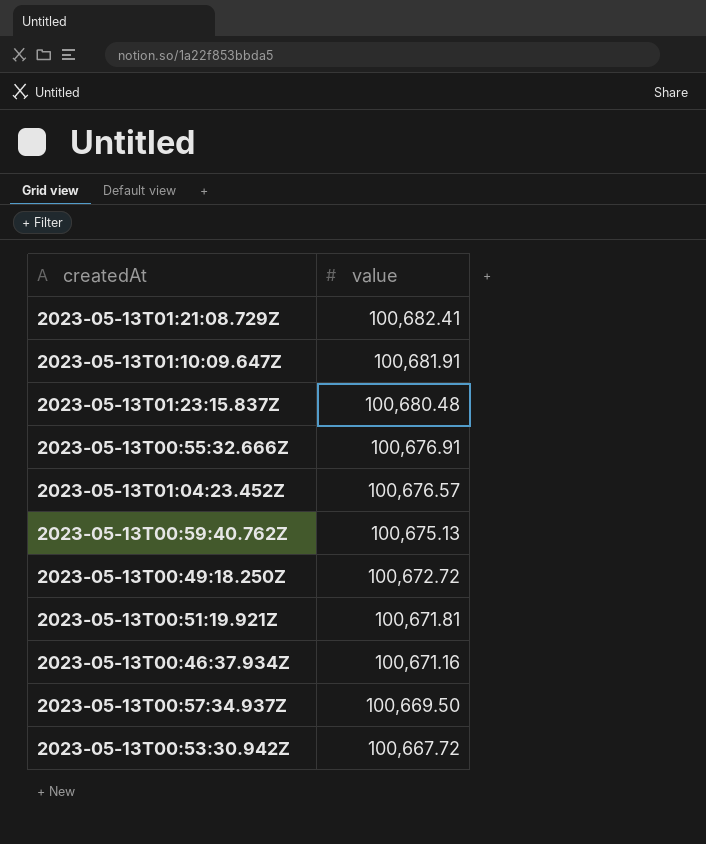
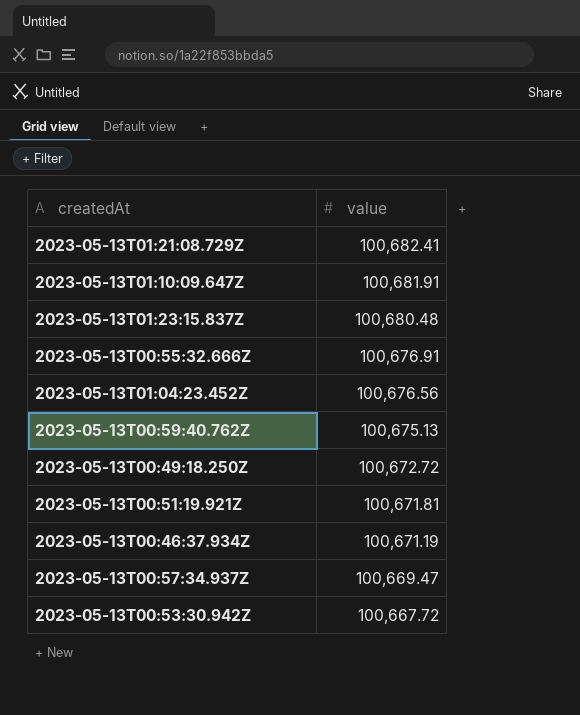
2023-05-13T01:04:23.452Z | value: 100,676.57 -> 100,676.56
2023-05-13T00:46:37.934Z | value: 100,671.16 -> 100,671.19
2023-05-13T00:57:34.937Z | value: 100,669.50 -> 100,669.47

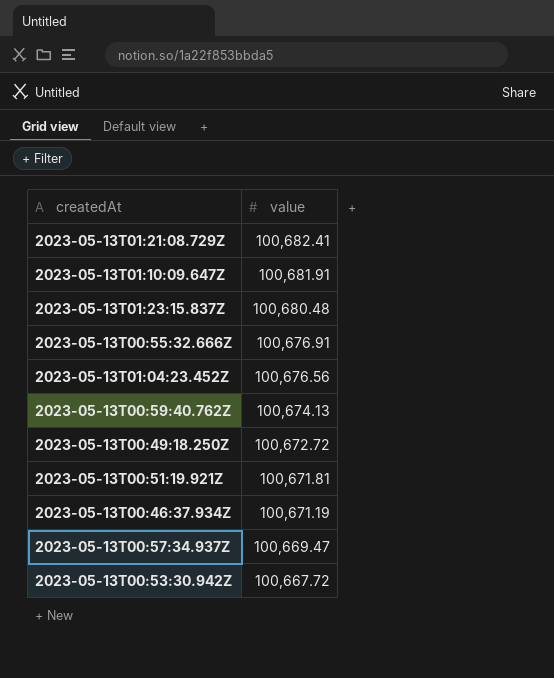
2023-05-13T00:59:40.762Z | value: 100,675.13 -> 100,674.13

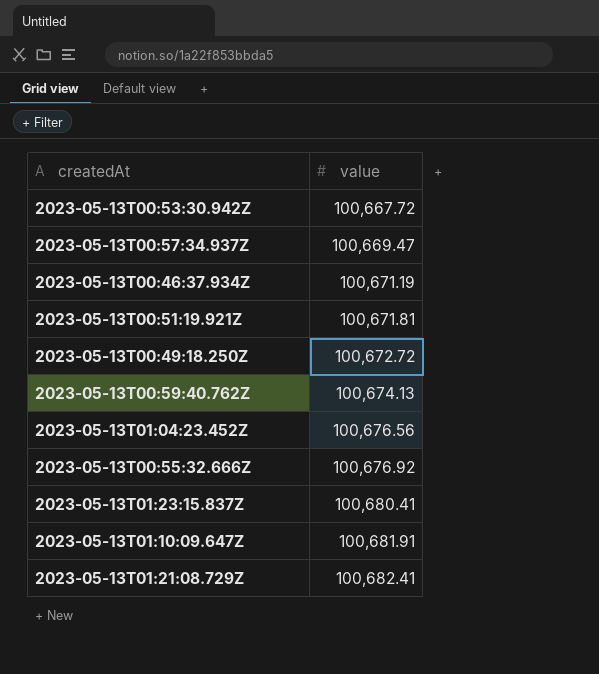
row order: value descending -> value ascending
2023-05-13T00:55:32.666Z | value: 100,676.91 -> 100,676.92
2023-05-13T01:23:15.837Z | value: 100,680.48 -> 100,680.41

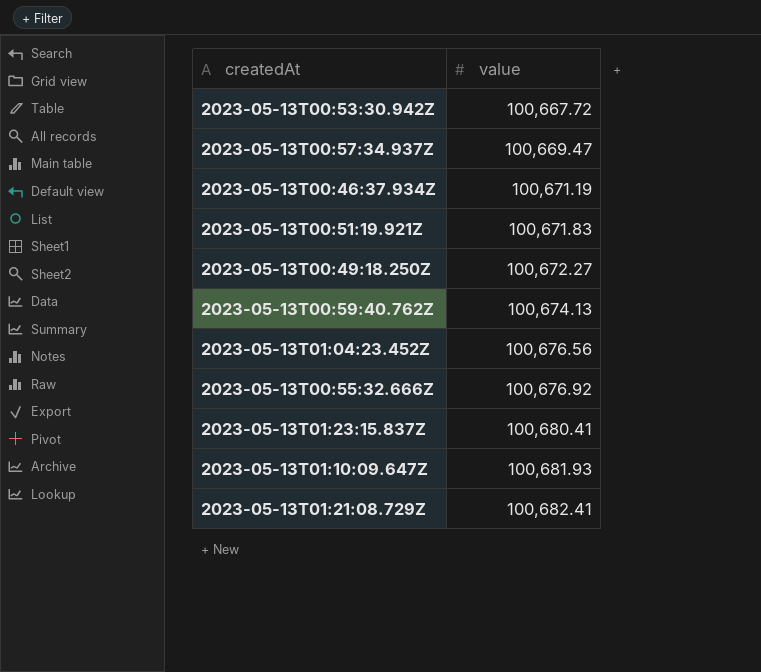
2023-05-13T00:51:19.921Z | value: 100,671.81 -> 100,671.83
2023-05-13T00:49:18.250Z | value: 100,672.72 -> 100,672.27
2023-05-13T01:10:09.647Z | value: 100,681.91 -> 100,681.93

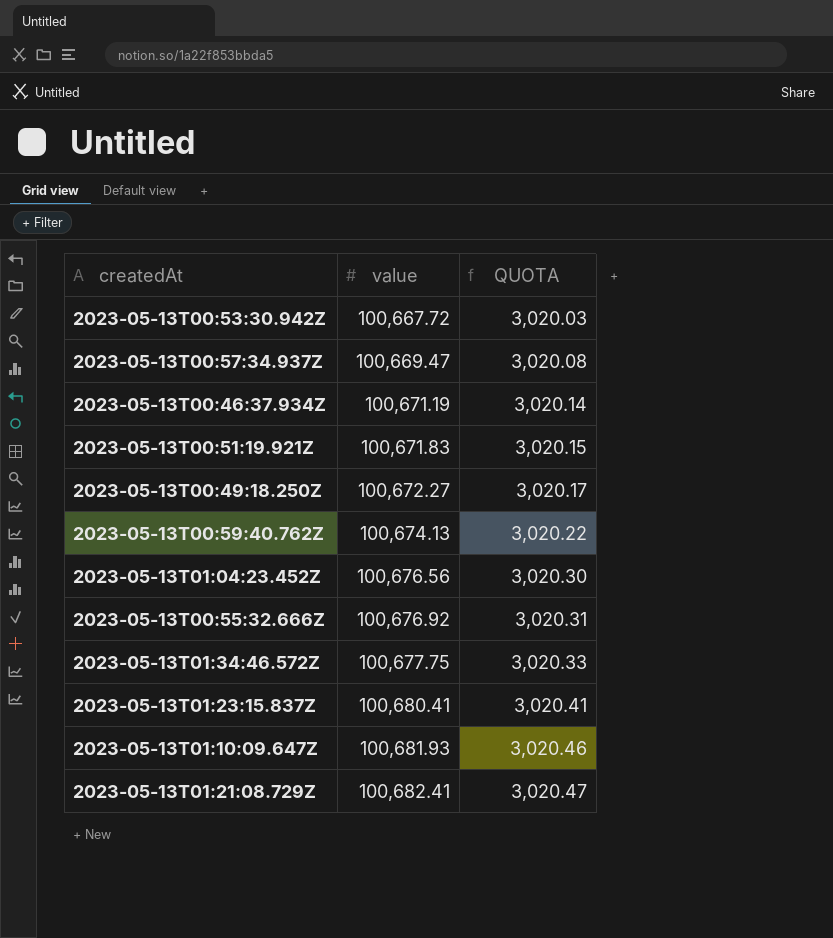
column QUOTA | formula: none -> [value] * 0.03
row 2023-05-13T01:34:46.572Z: none -> 100,677.75 | 3,020.33

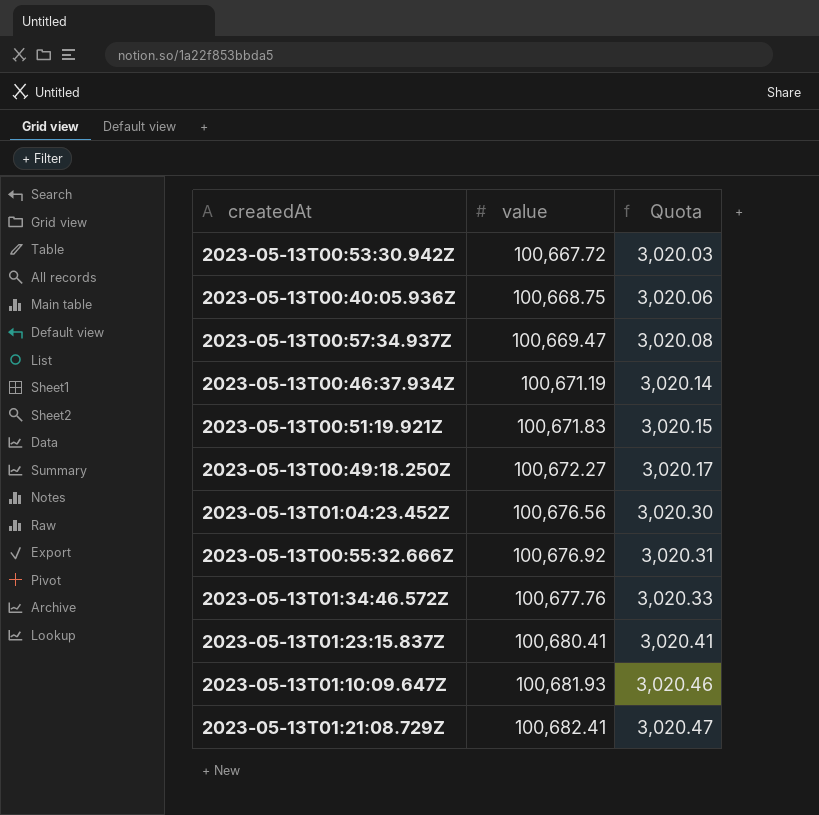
column name: QUOTA -> Quota
row 2023-05-13T00:59:40.762Z: 100,674.13 | 3,020.22 -> none
row 2023-05-13T00:40:05.936Z: none -> 100,668.75 | 3,020.06
2023-05-13T01:34:46.572Z | value: 100,677.75 -> 100,677.76

